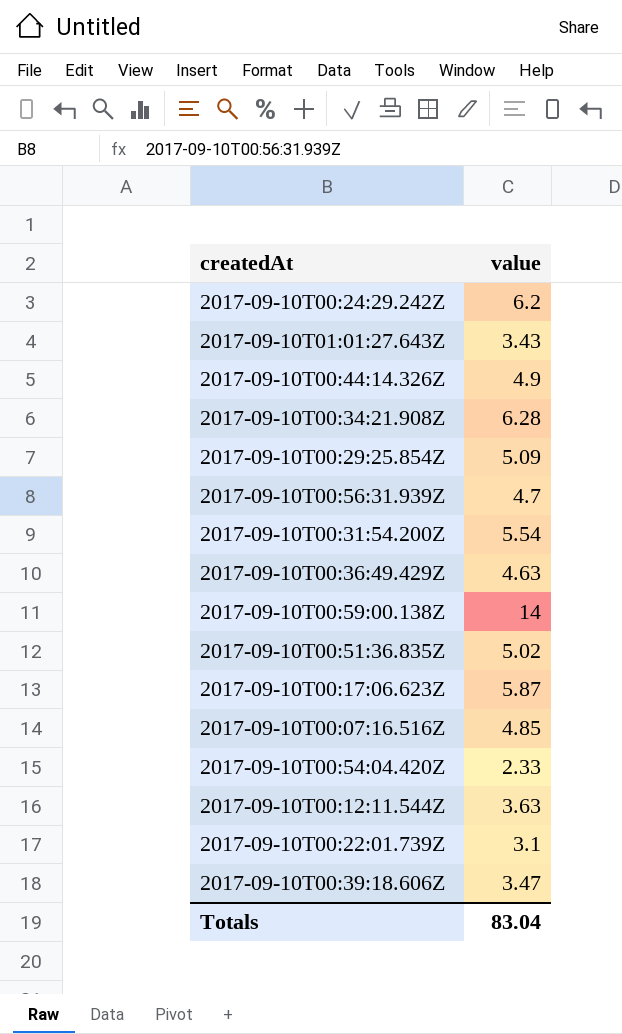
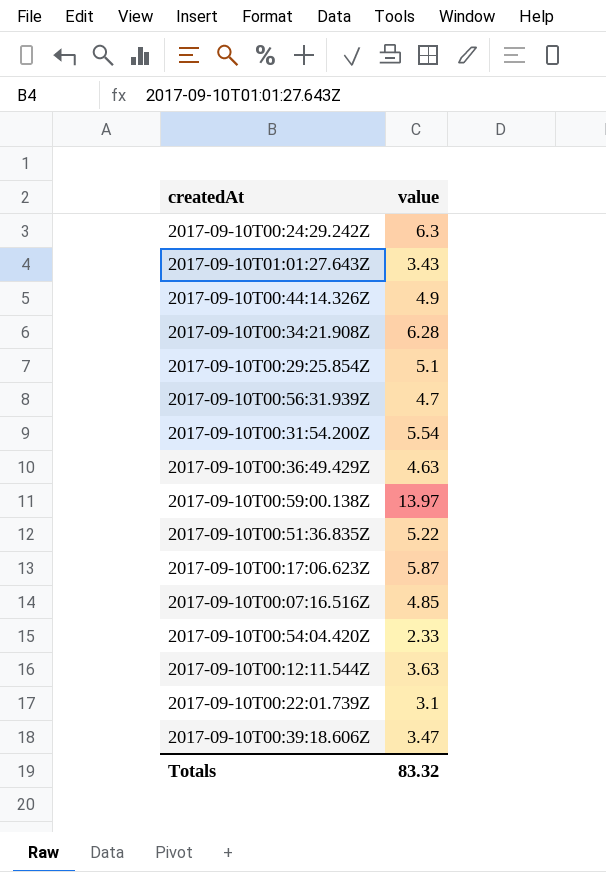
2017-09-10T00:24:29.242Z | value: 6.2 -> 6.3
2017-09-10T00:29:25.854Z | value: 5.09 -> 5.1
2017-09-10T00:59:00.138Z | value: 14 -> 13.97
2017-09-10T00:51:36.835Z | value: 5.02 -> 5.22
Totals | value: 83.04 -> 83.32

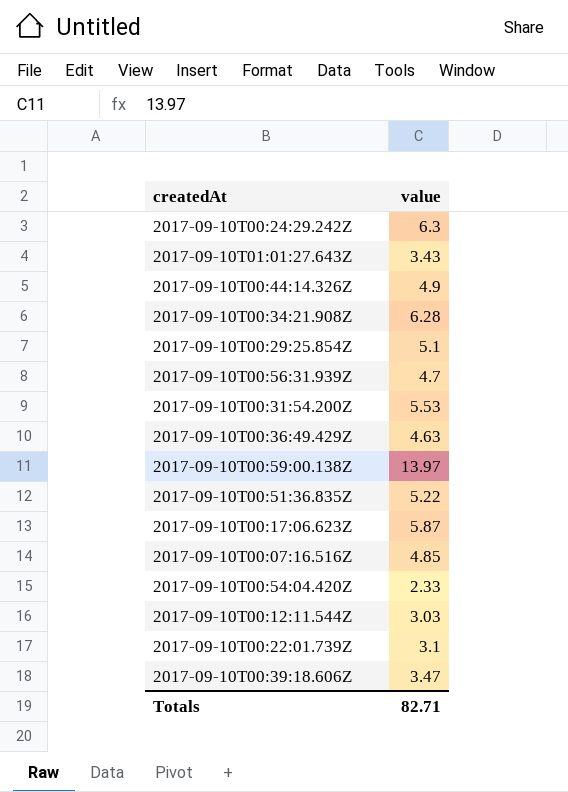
2017-09-10T00:31:54.200Z | value: 5.54 -> 5.53
2017-09-10T00:12:11.544Z | value: 3.63 -> 3.03
Totals | value: 83.32 -> 82.71

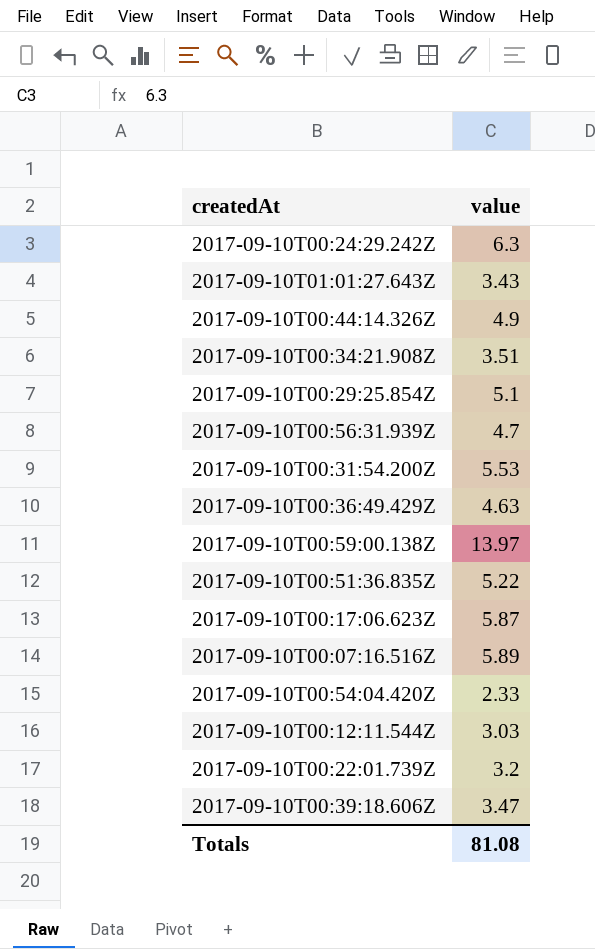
2017-09-10T00:34:21.908Z | value: 6.28 -> 3.51
2017-09-10T00:07:16.516Z | value: 4.85 -> 5.89
2017-09-10T00:22:01.739Z | value: 3.1 -> 3.2
Totals | value: 82.71 -> 81.08

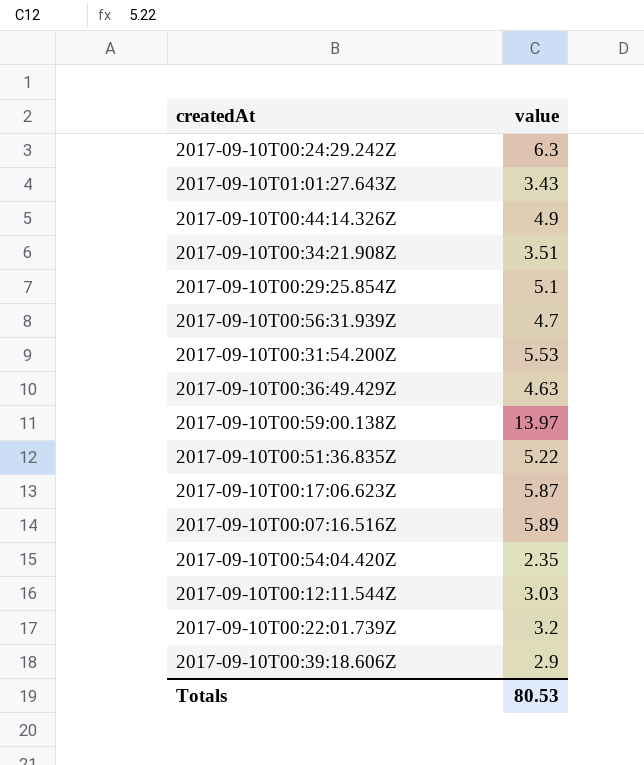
2017-09-10T00:54:04.420Z | value: 2.33 -> 2.35
2017-09-10T00:39:18.606Z | value: 3.47 -> 2.9
Totals | value: 81.08 -> 80.53

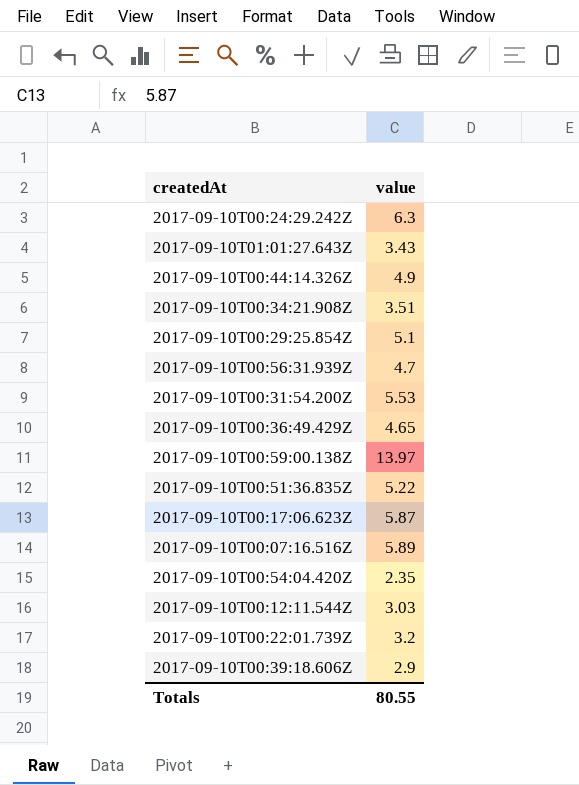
2017-09-10T00:36:49.429Z | value: 4.63 -> 4.65
Totals | value: 80.53 -> 80.55

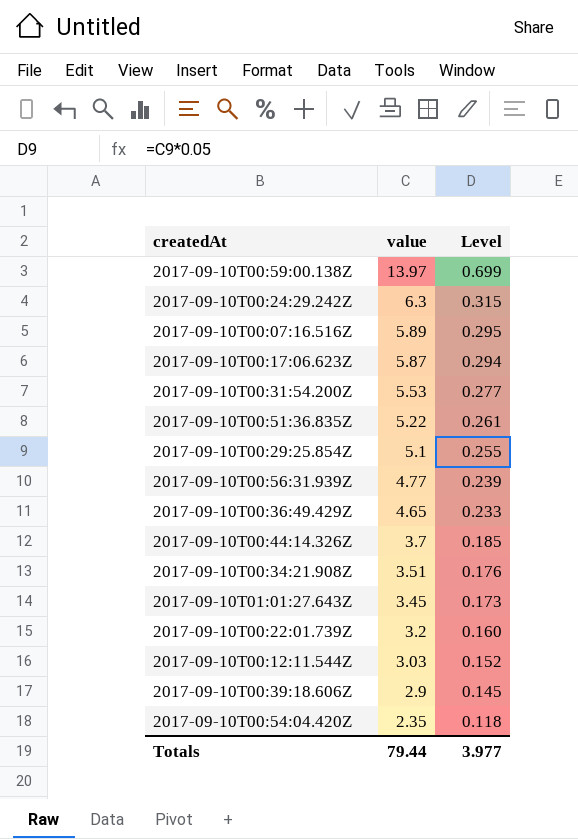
row order: none -> value descending
column Level | formula: none -> [value] * 0.05
2017-09-10T00:56:31.939Z | value: 4.7 -> 4.77
2017-09-10T00:44:14.326Z | value: 4.9 -> 3.7
2017-09-10T01:01:27.643Z | value: 3.43 -> 3.45
Totals | value: 80.55 -> 79.44

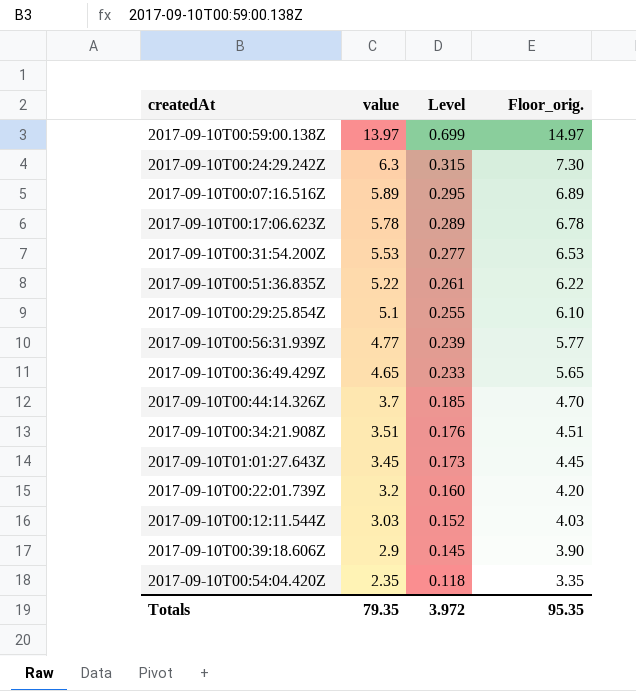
column Floor_orig. | formula: none -> [value] + 1
2017-09-10T00:17:06.623Z | value: 5.87 -> 5.78
2017-09-10T00:17:06.623Z | Level: 0.294 -> 0.289
Totals | value: 79.44 -> 79.35
Totals | Level: 3.977 -> 3.972

